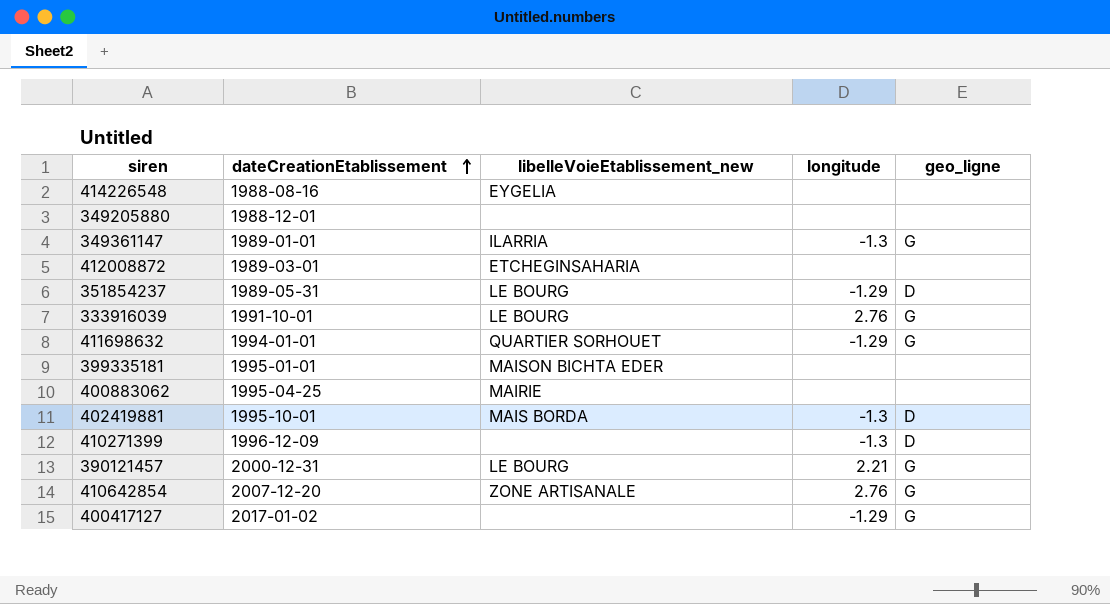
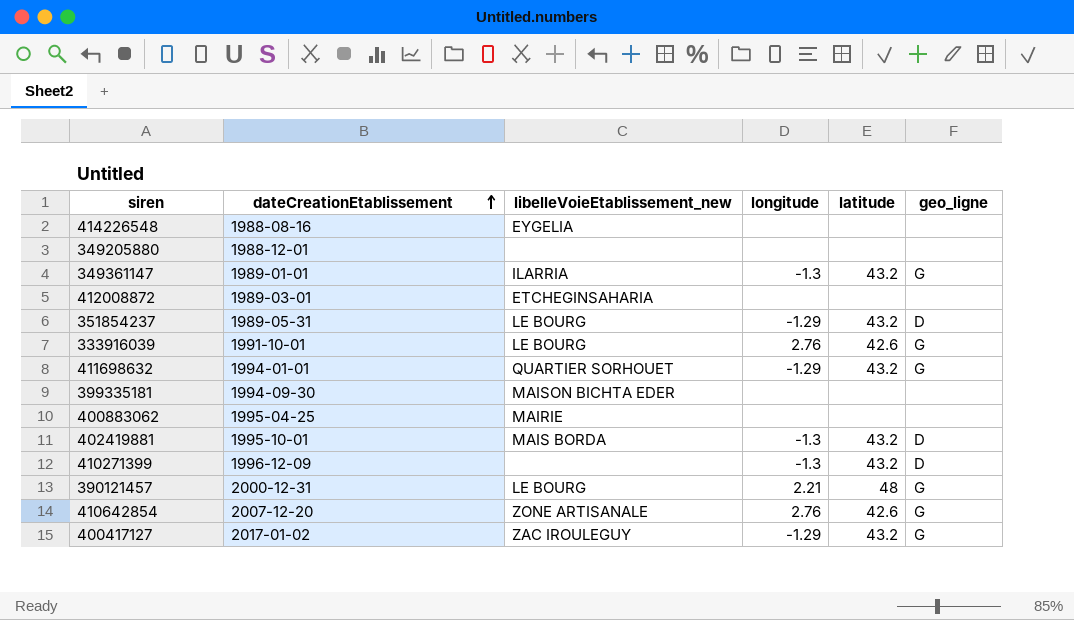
column latitude | position: none -> 5
399335181 | dateCreationEtablissement: 1995-01-01 -> 1994-09-30
400417127 | libelleVoieEtablissement_new: none -> ZAC IROULEGUY

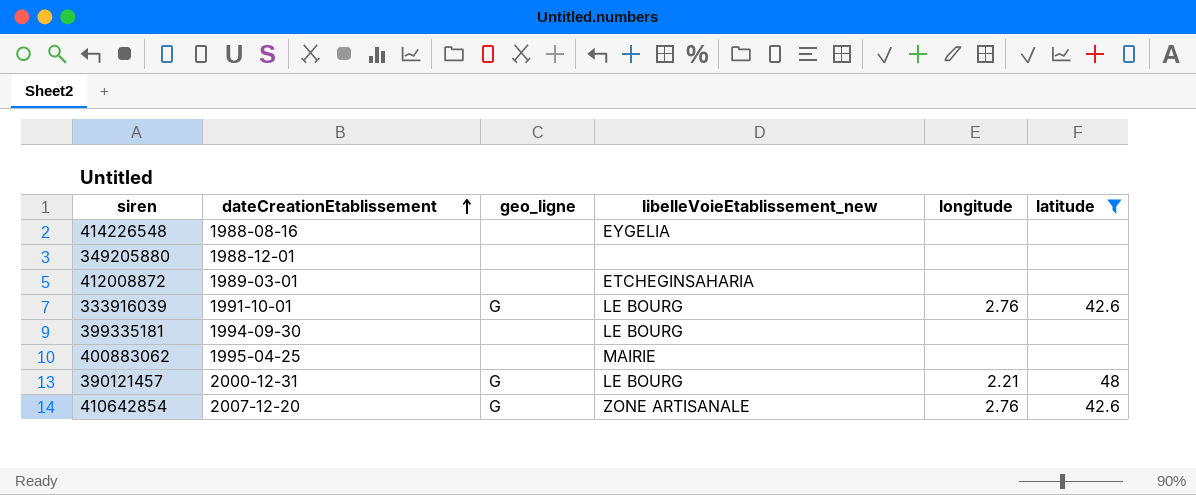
filter: none -> latitude != 43.2
column geo_ligne | position: 6 -> 3
399335181 | libelleVoieEtablissement_new: MAISON BICHTA EDER -> LE BOURG

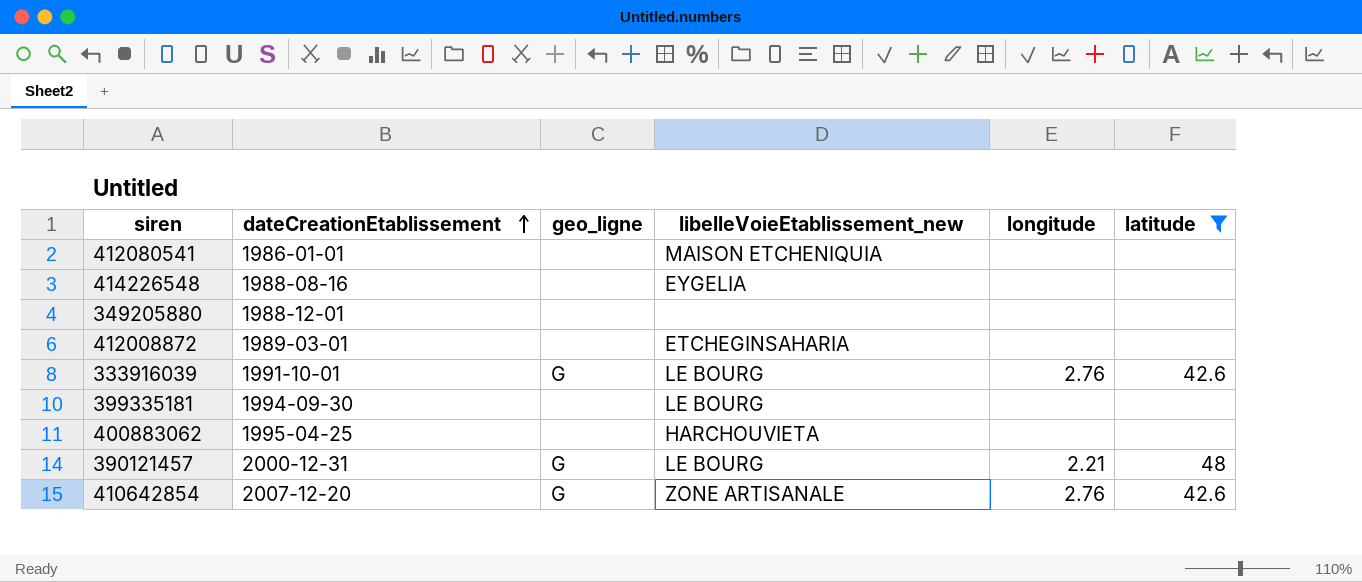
row 412080541: none -> 1986-01-01 | none | MAISON ETCHENIQUIA | none | none
400883062 | libelleVoieEtablissement_new: MAIRIE -> HARCHOUVIETA

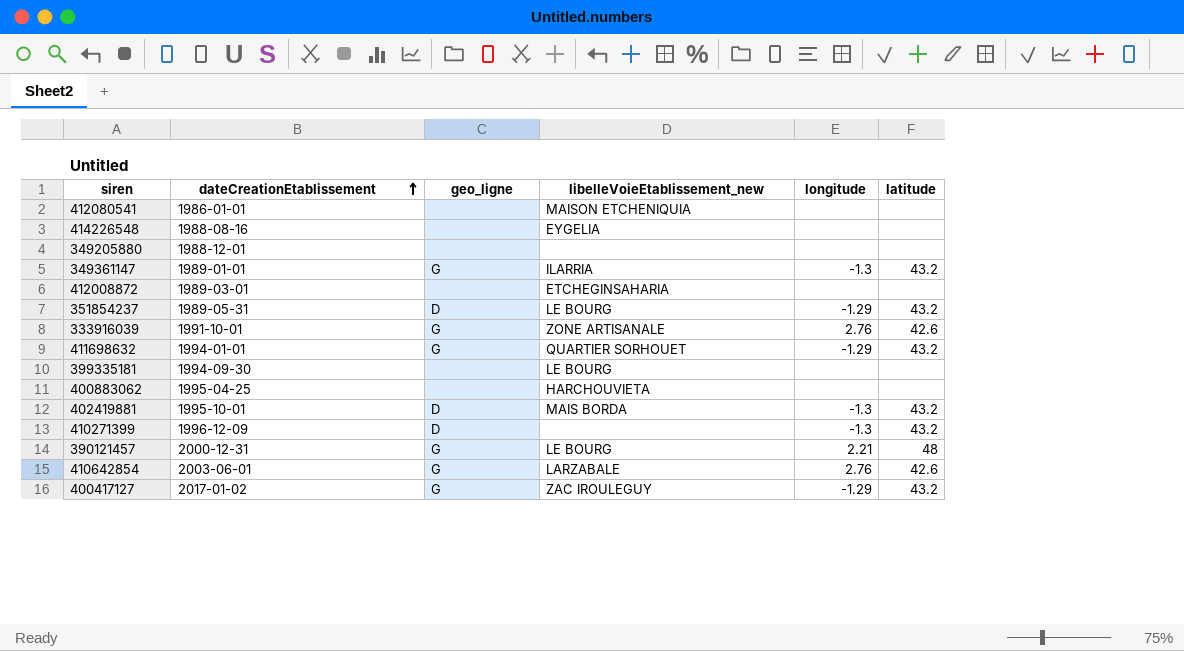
filter: latitude != 43.2 -> none
333916039 | libelleVoieEtablissement_new: LE BOURG -> ZONE ARTISANALE
410642854 | dateCreationEtablissement: 2007-12-20 -> 2003-06-01
410642854 | libelleVoieEtablissement_new: ZONE ARTISANALE -> LARZABALE

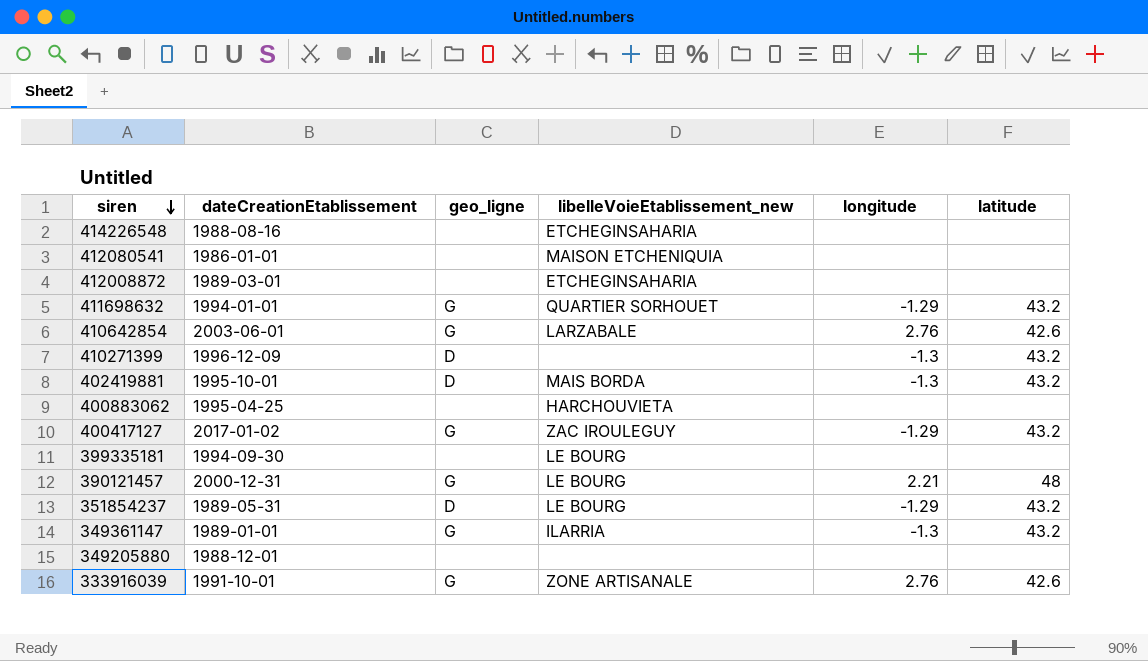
row order: dateCreationEtablissement ascending -> siren descending
414226548 | libelleVoieEtablissement_new: EYGELIA -> ETCHEGINSAHARIA

